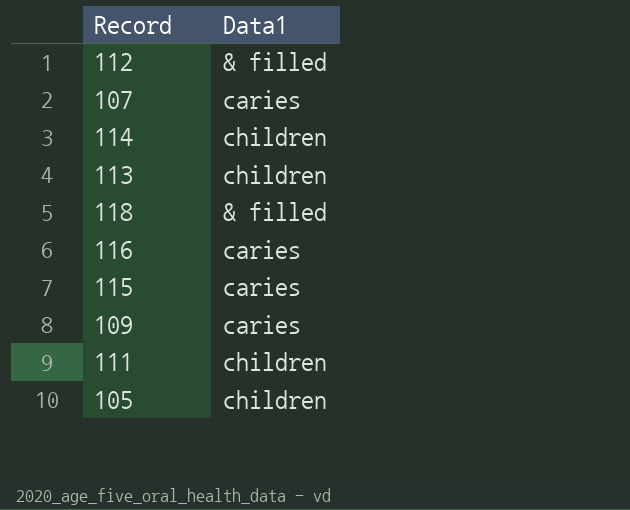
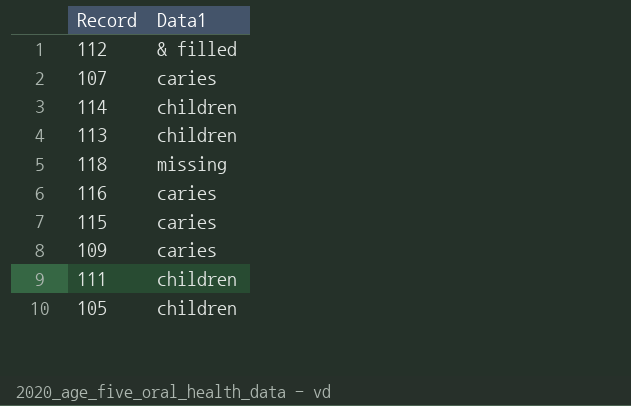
118 | Data1: & filled -> missing

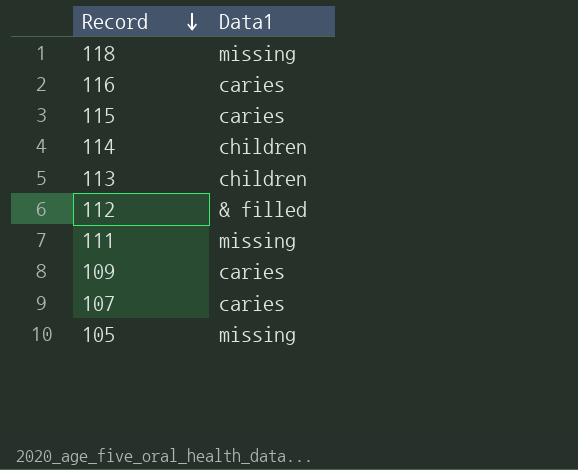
row order: none -> Record descending
111 | Data1: children -> missing
105 | Data1: children -> missing

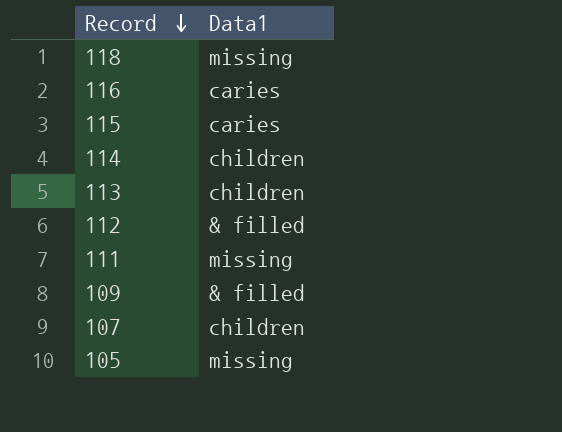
109 | Data1: caries -> & filled
107 | Data1: caries -> children

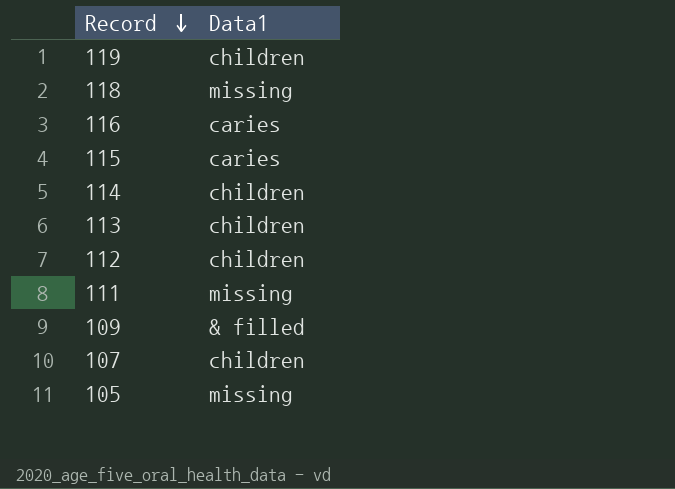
row 119: none -> children
112 | Data1: & filled -> children

